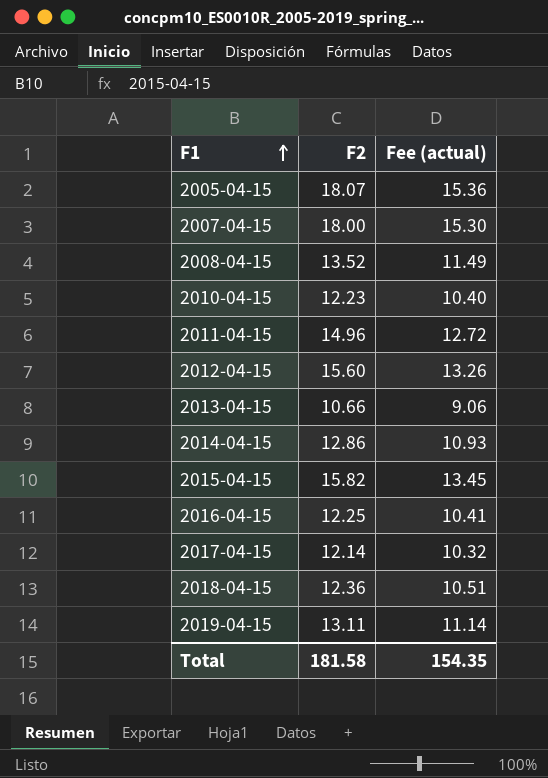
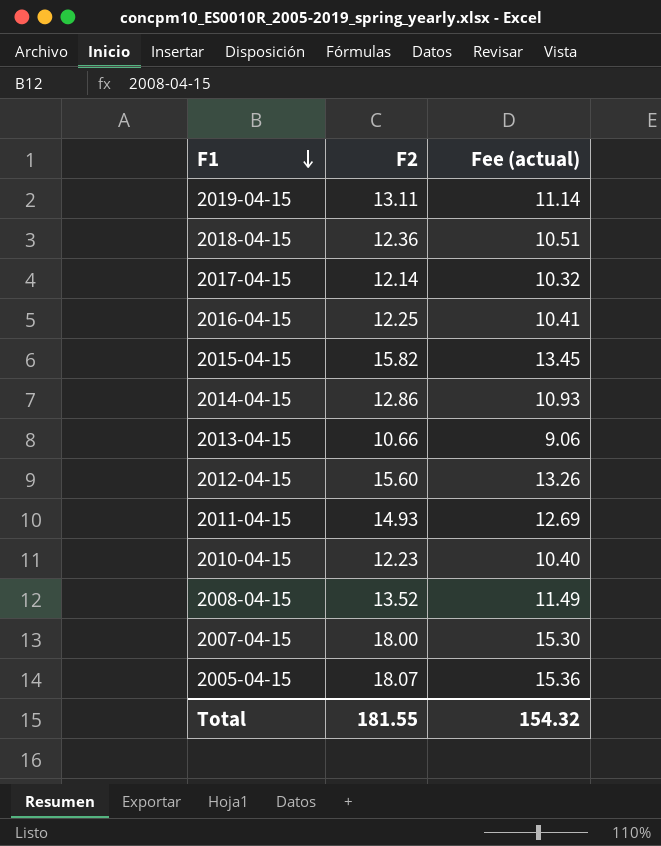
row order: F1 ascending -> F1 descending
2011-04-15 | F2: 14.96 -> 14.93
2011-04-15 | Fee (actual): 12.72 -> 12.69
Total | F2: 181.58 -> 181.55
Total | Fee (actual): 154.35 -> 154.32

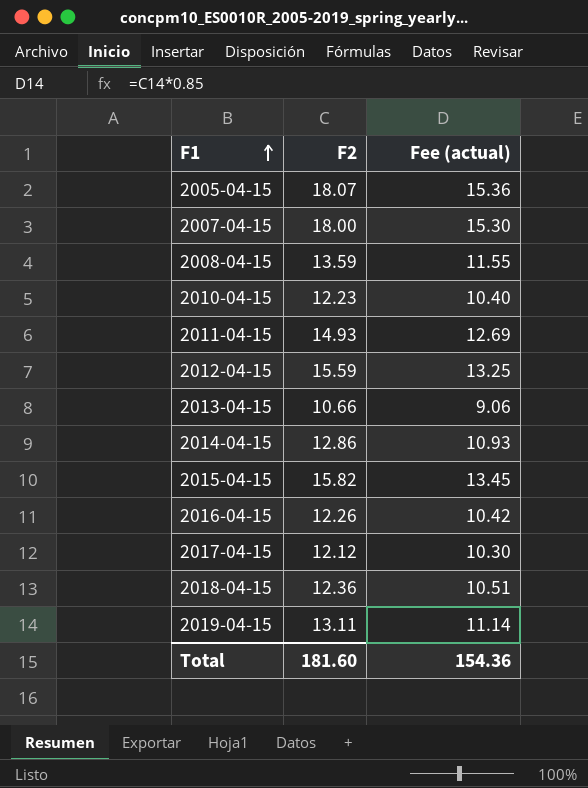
row order: F1 descending -> F1 ascending
2008-04-15 | F2: 13.52 -> 13.59
2008-04-15 | Fee (actual): 11.49 -> 11.55
2012-04-15 | F2: 15.60 -> 15.59
2012-04-15 | Fee (actual): 13.26 -> 13.25
2016-04-15 | F2: 12.25 -> 12.26
2016-04-15 | Fee (actual): 10.41 -> 10.42
2017-04-15 | F2: 12.14 -> 12.12
2017-04-15 | Fee (actual): 10.32 -> 10.30
Total | F2: 181.55 -> 181.60
Total | Fee (actual): 154.32 -> 154.36

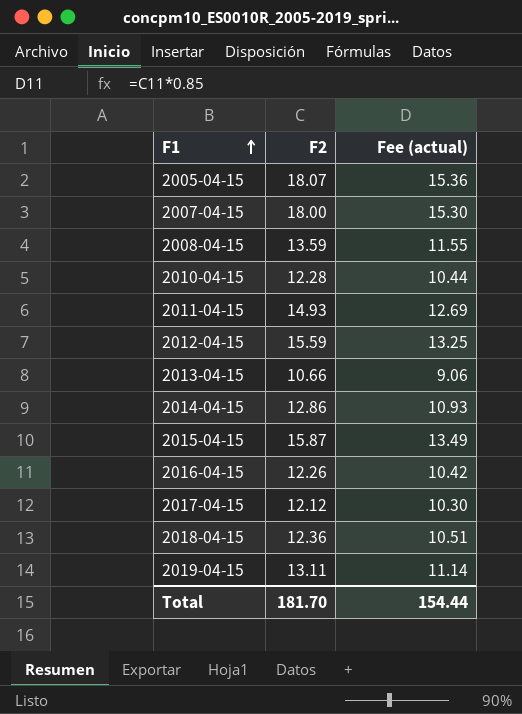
2010-04-15 | F2: 12.23 -> 12.28
2010-04-15 | Fee (actual): 10.40 -> 10.44
2015-04-15 | F2: 15.82 -> 15.87
2015-04-15 | Fee (actual): 13.45 -> 13.49
Total | F2: 181.60 -> 181.70
Total | Fee (actual): 154.36 -> 154.44

